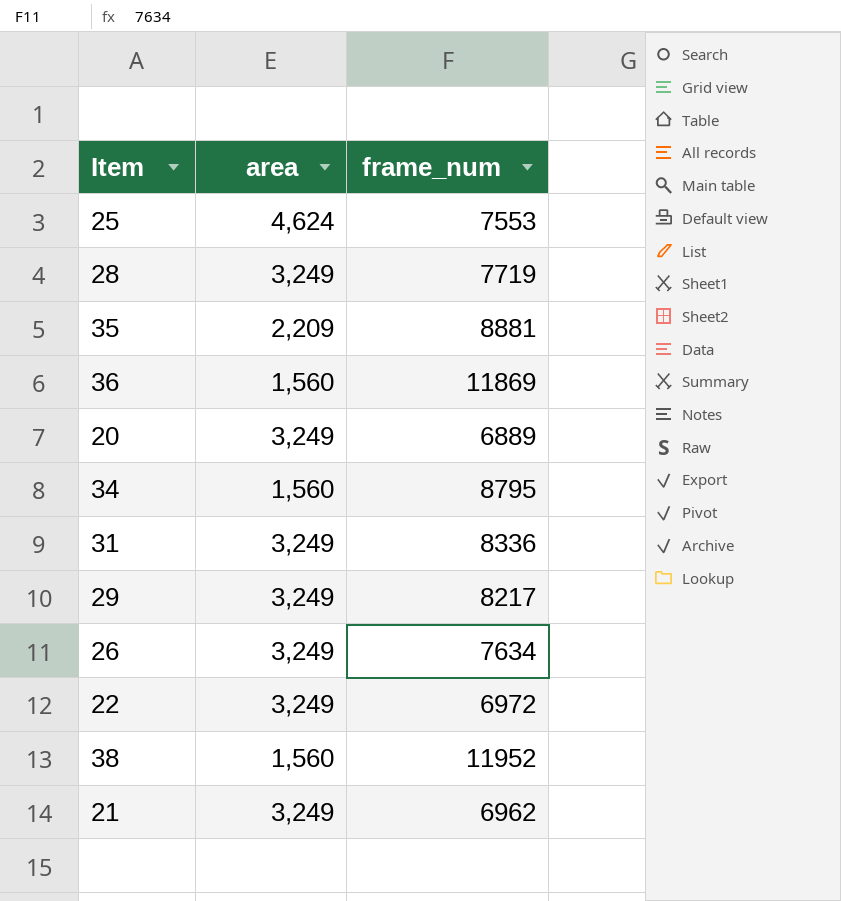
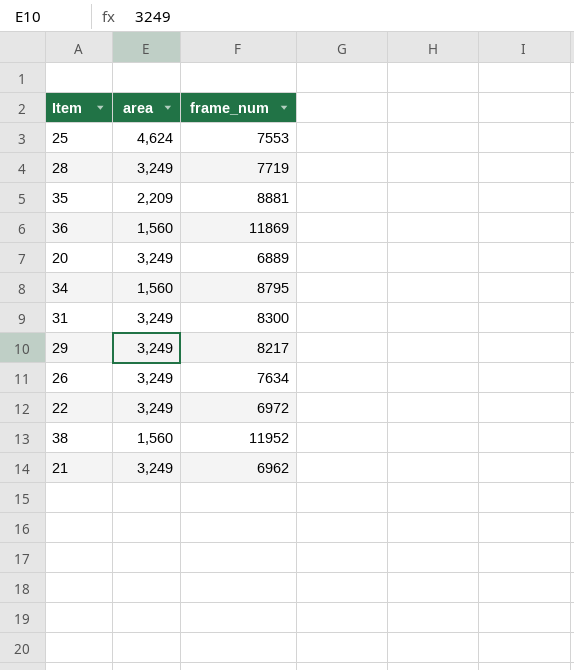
31 | frame_num: 8336 -> 8300

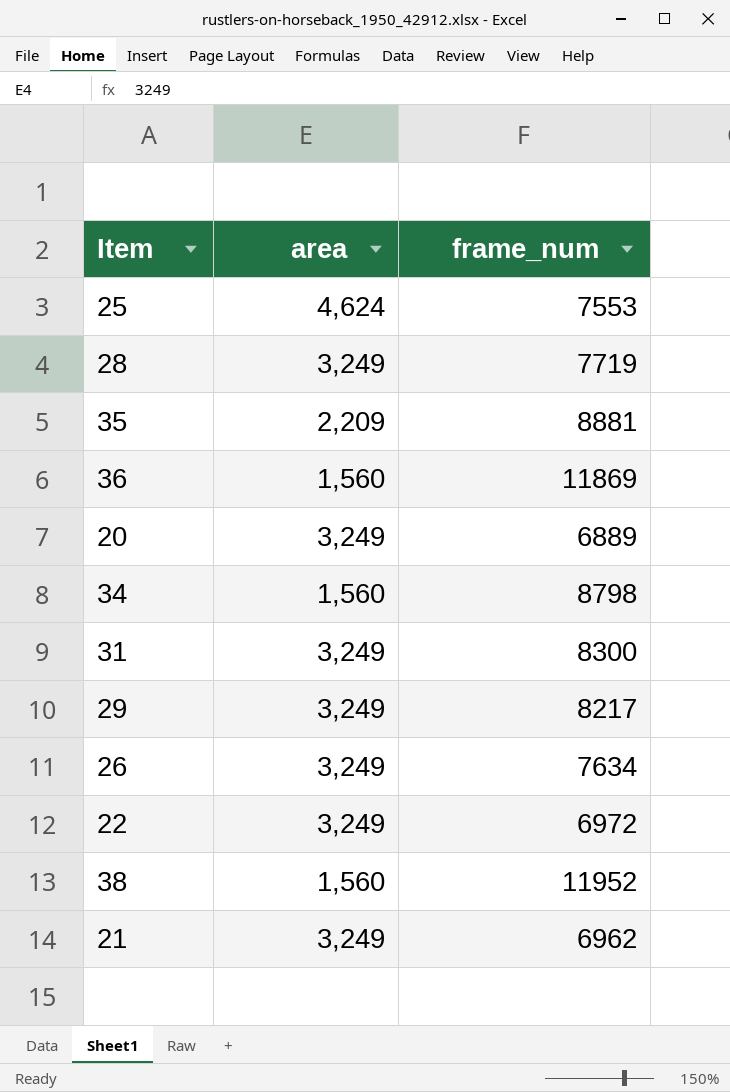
34 | frame_num: 8795 -> 8798

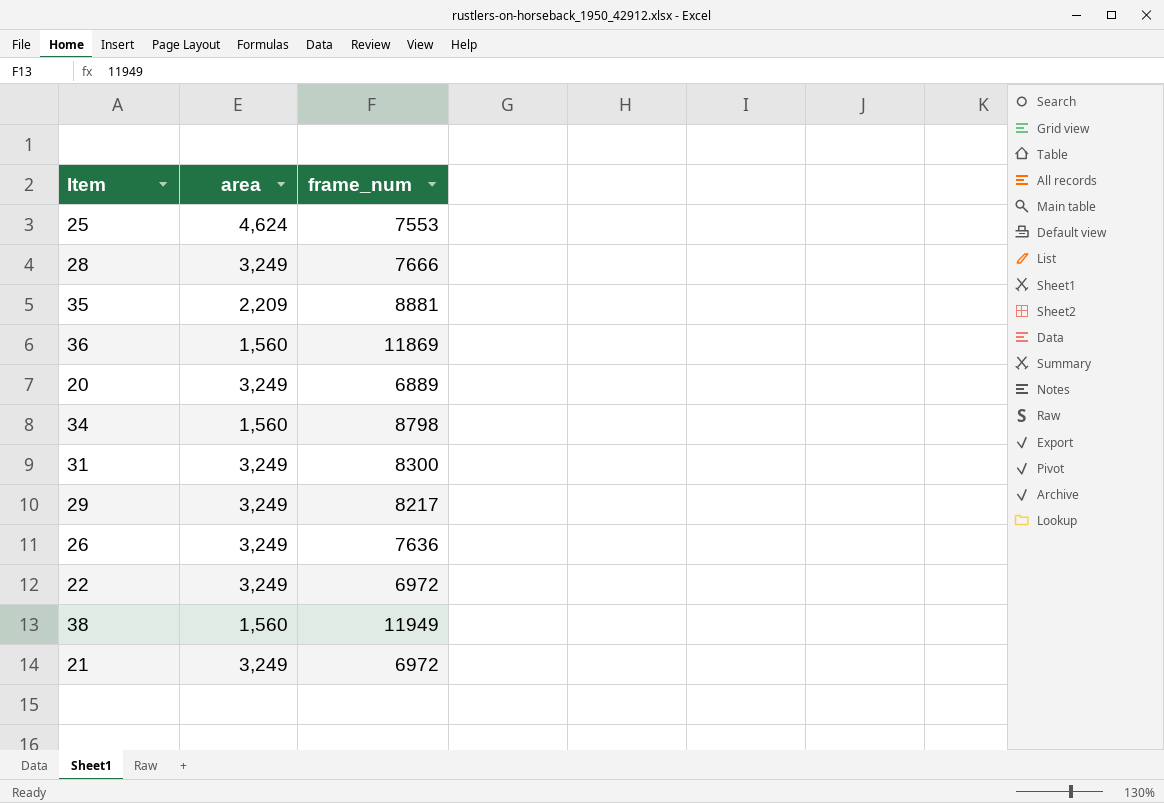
28 | frame_num: 7719 -> 7666
26 | frame_num: 7634 -> 7636
38 | frame_num: 11952 -> 11949
21 | frame_num: 6962 -> 6972

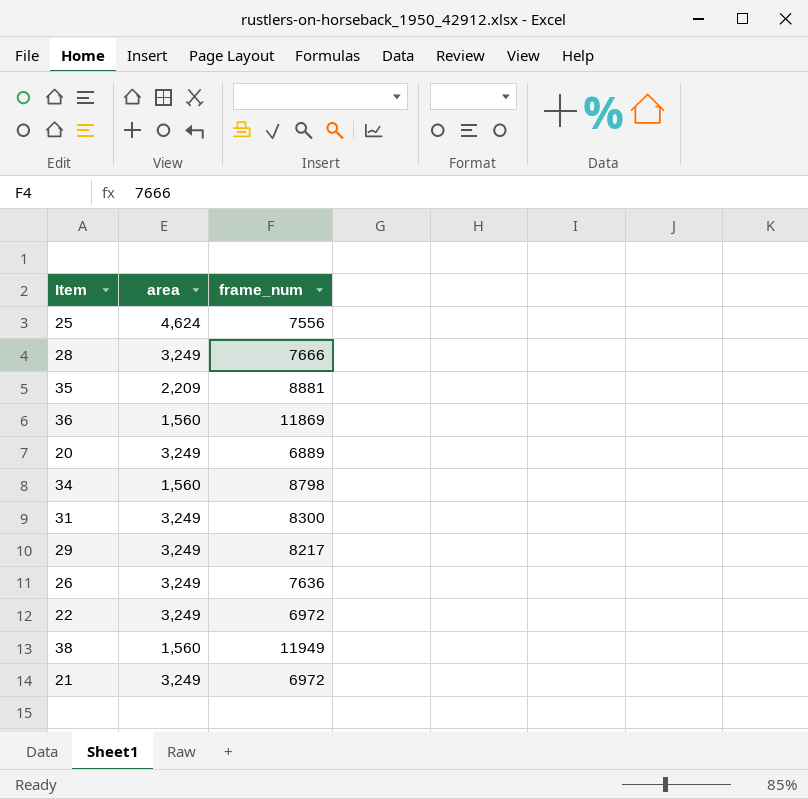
25 | frame_num: 7553 -> 7556

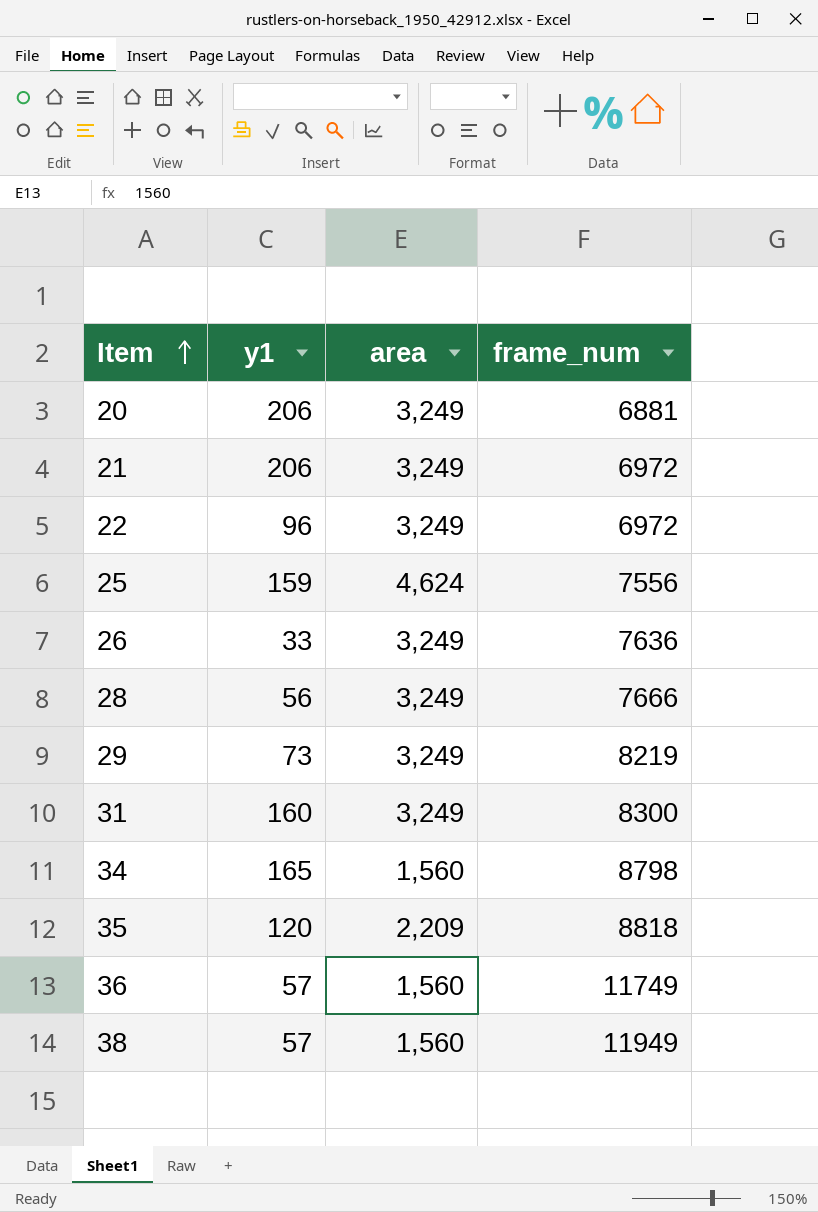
row order: none -> Item ascending
column y1 | position: none -> 2
20 | frame_num: 6889 -> 6881
29 | frame_num: 8217 -> 8219
35 | frame_num: 8881 -> 8818
36 | frame_num: 11869 -> 11749

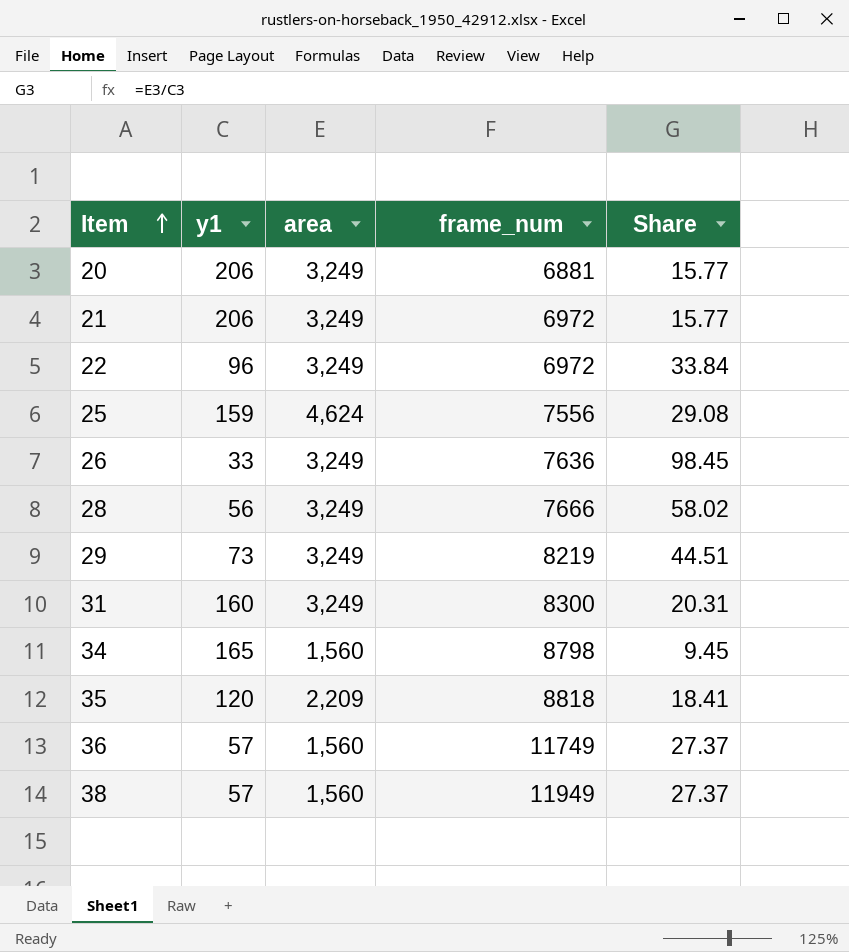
column Share | formula: none -> [area] / [y1]

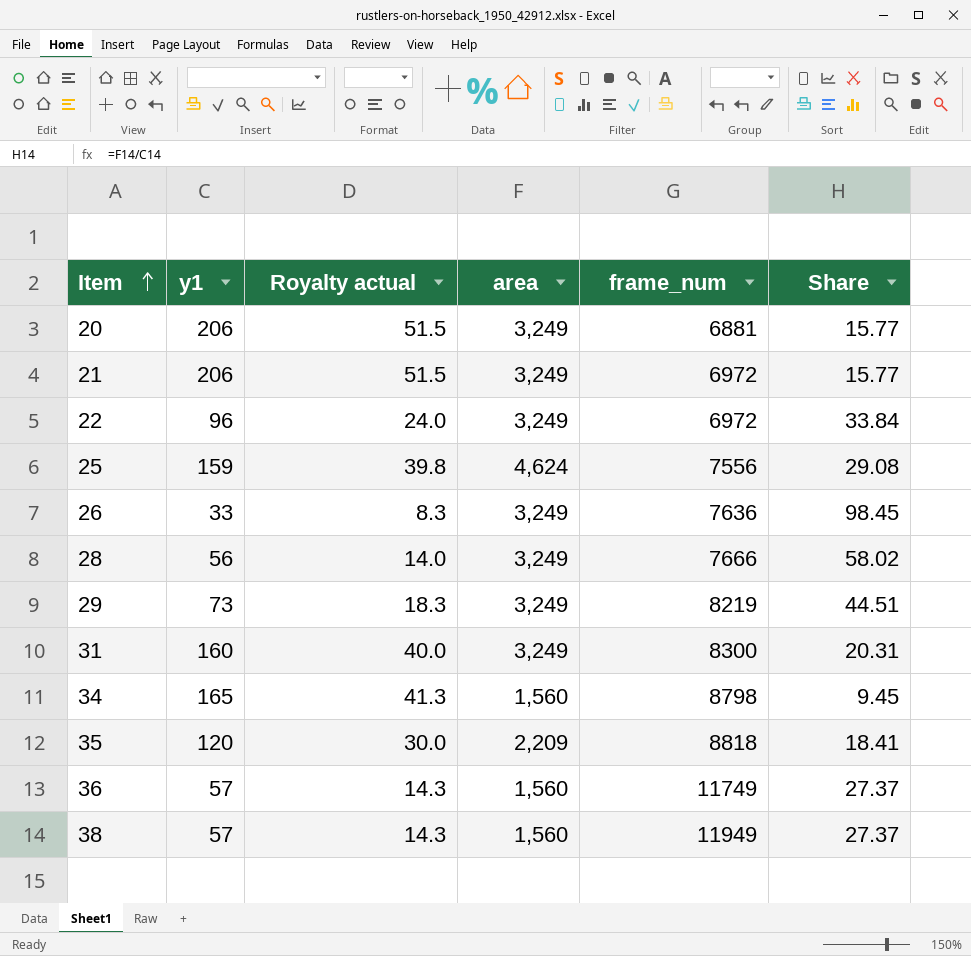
column Royalty actual | formula: none -> [y1] * 0.25

